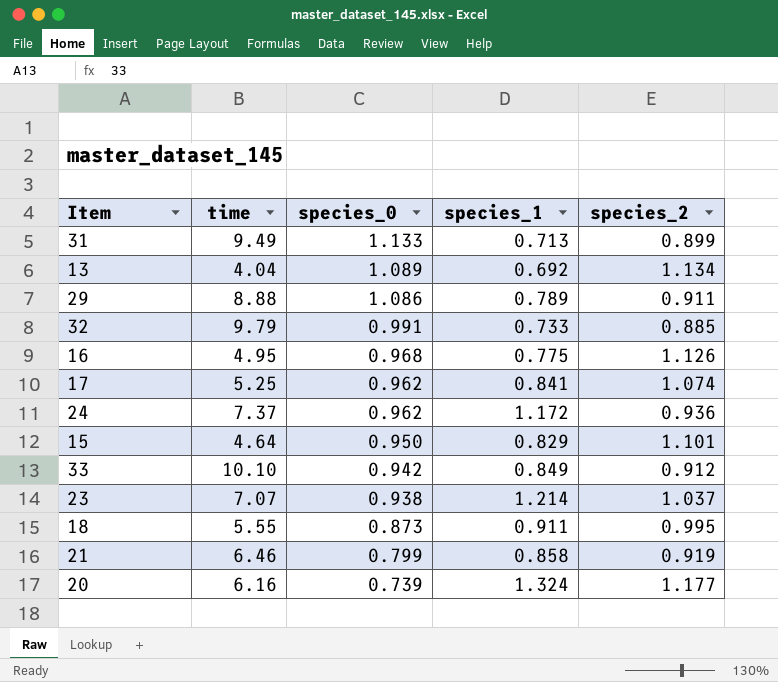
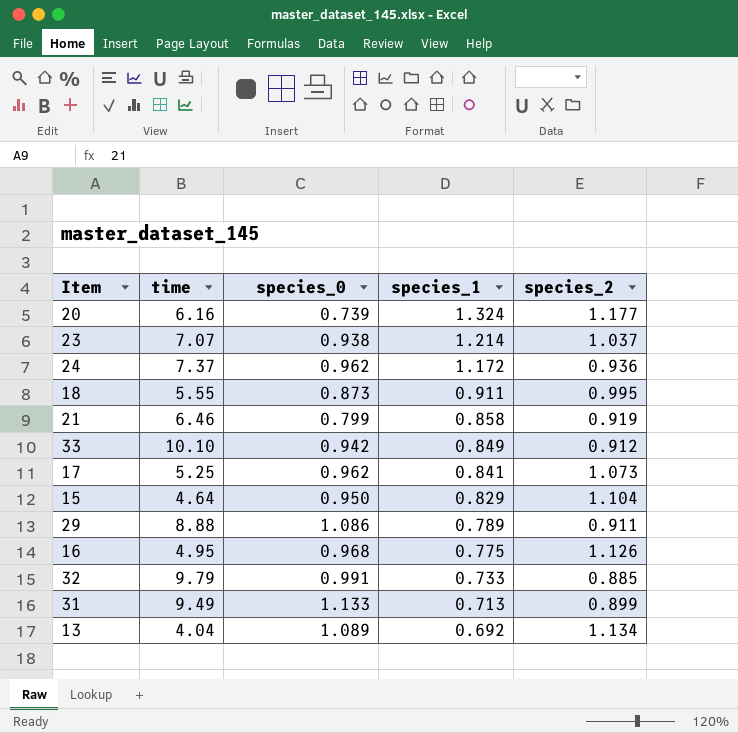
row order: species_0 descending -> species_1 descending
17 | species_2: 1.074 -> 1.073
15 | species_2: 1.101 -> 1.104

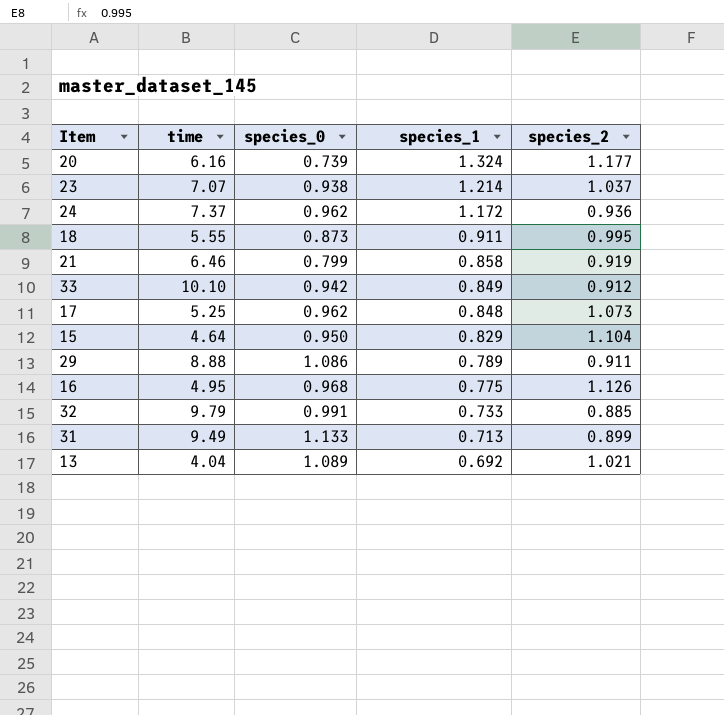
17 | species_1: 0.841 -> 0.848
13 | species_2: 1.134 -> 1.021

